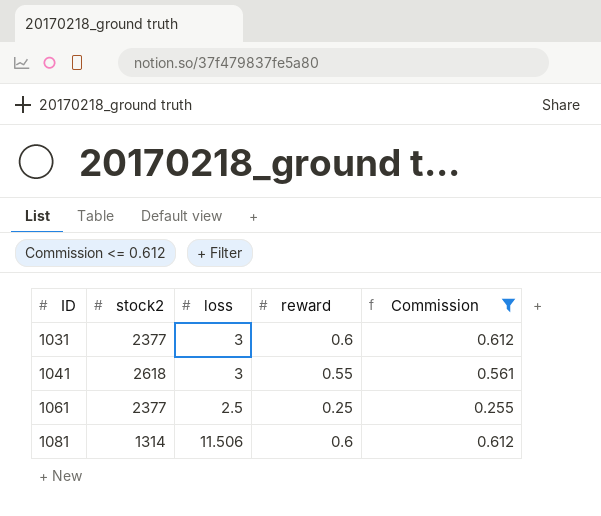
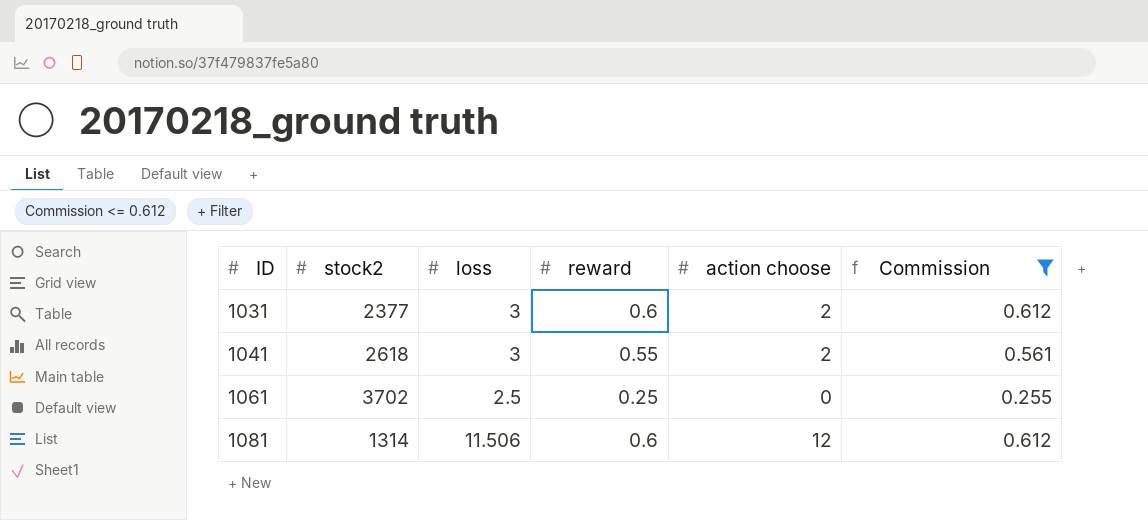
column action choose | position: none -> 5
1061 | stock2: 2377 -> 3702

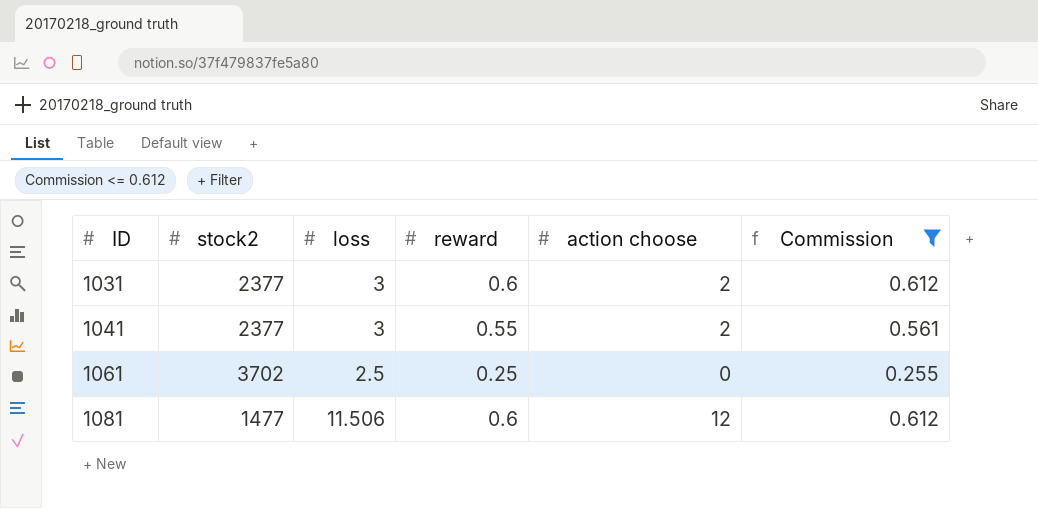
1041 | stock2: 2618 -> 2377
1081 | stock2: 1314 -> 1477

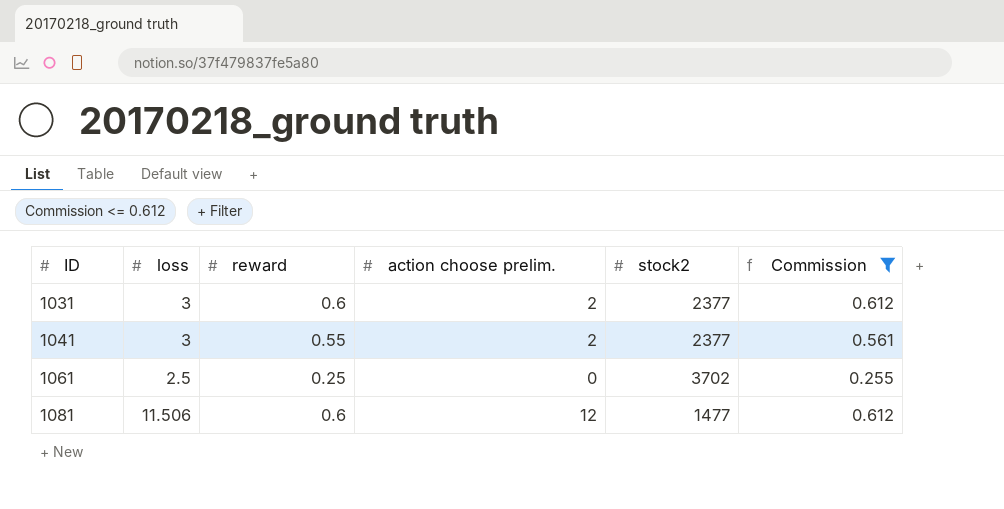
column name: action choose -> action choose prelim.
column stock2 | position: 2 -> 5

